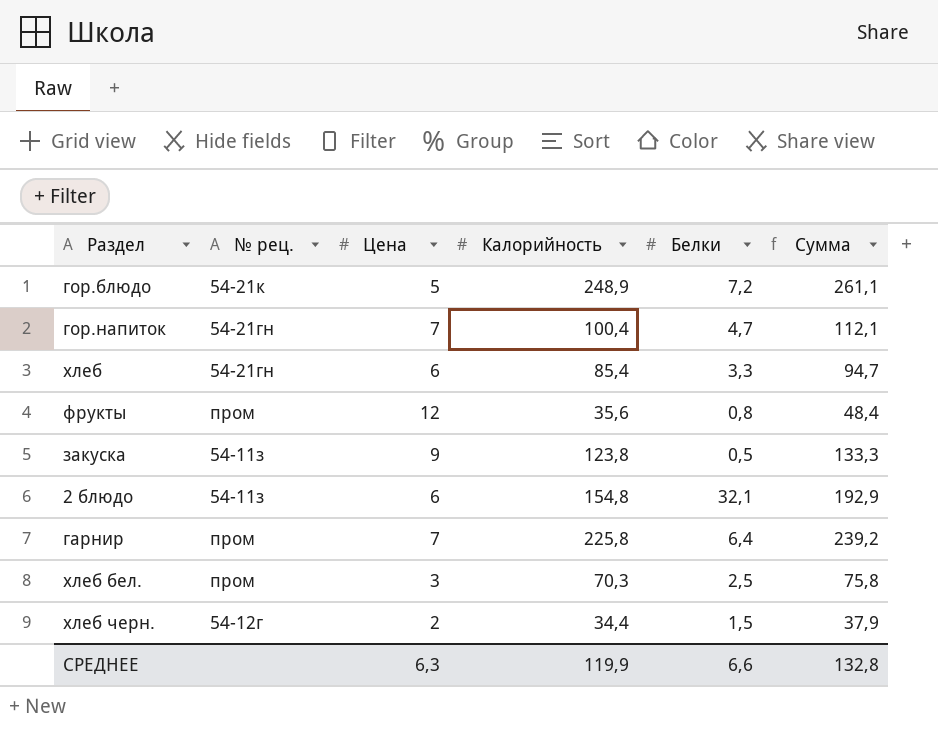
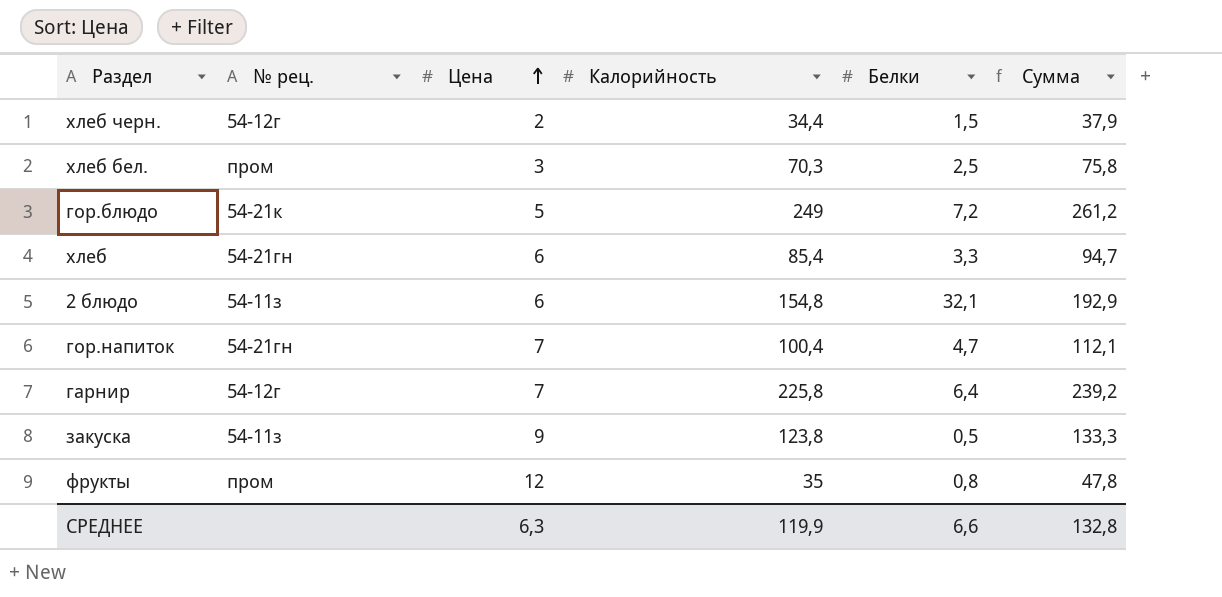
row order: none -> Цена ascending
гор.блюдо | Калорийность: 248,9 -> 249
гор.блюдо | Сумма: 261,1 -> 261,2
гарнир | № рец.: пром -> 54-12г
фрукты | Калорийность: 35,6 -> 35
фрукты | Сумма: 48,4 -> 47,8

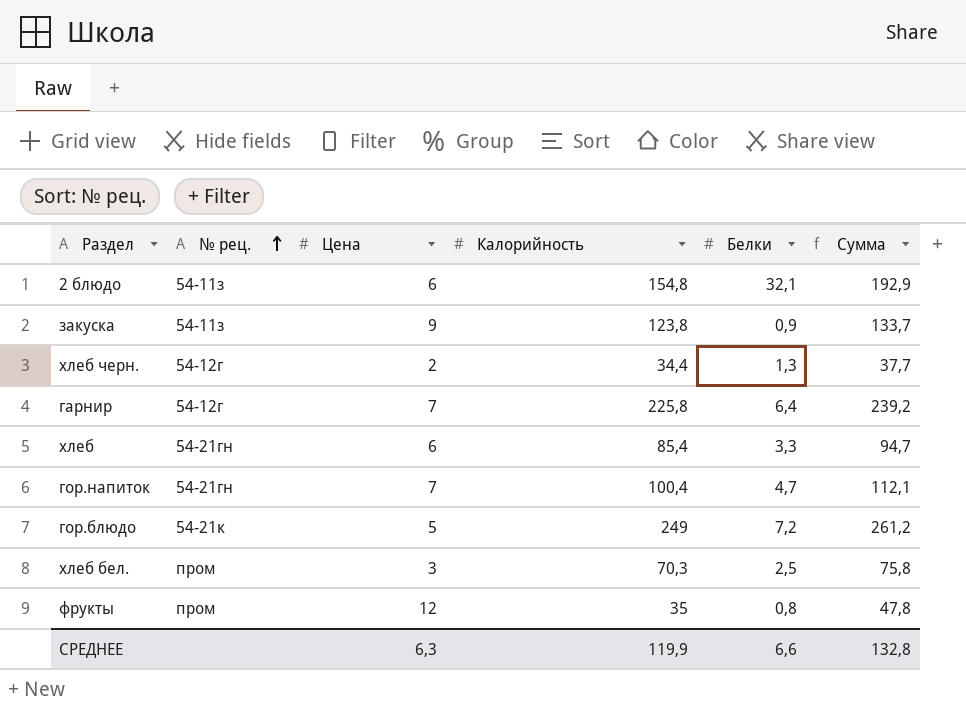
row order: Цена ascending -> № рец. ascending
закуска | Белки: 0,5 -> 0,9
закуска | Сумма: 133,3 -> 133,7
хлеб черн. | Белки: 1,5 -> 1,3
хлеб черн. | Сумма: 37,9 -> 37,7

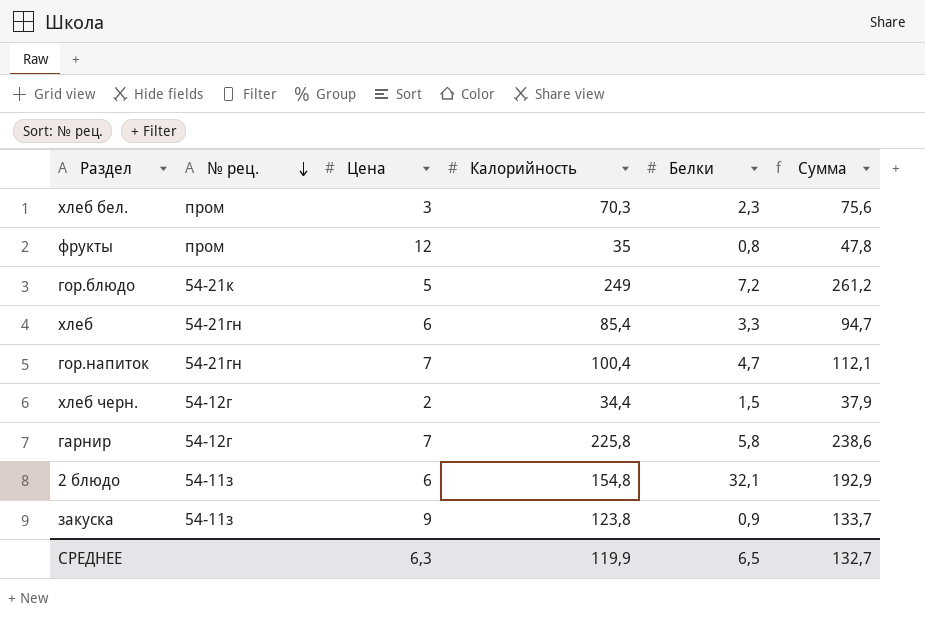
row order: № рец. ascending -> № рец. descending
хлеб бел. | Белки: 2,5 -> 2,3
хлеб бел. | Сумма: 75,8 -> 75,6
хлеб черн. | Белки: 1,3 -> 1,5
хлеб черн. | Сумма: 37,7 -> 37,9
гарнир | Белки: 6,4 -> 5,8
гарнир | Сумма: 239,2 -> 238,6
СРЕДНЕЕ | Белки: 6,6 -> 6,5
СРЕДНЕЕ | Сумма: 132,8 -> 132,7

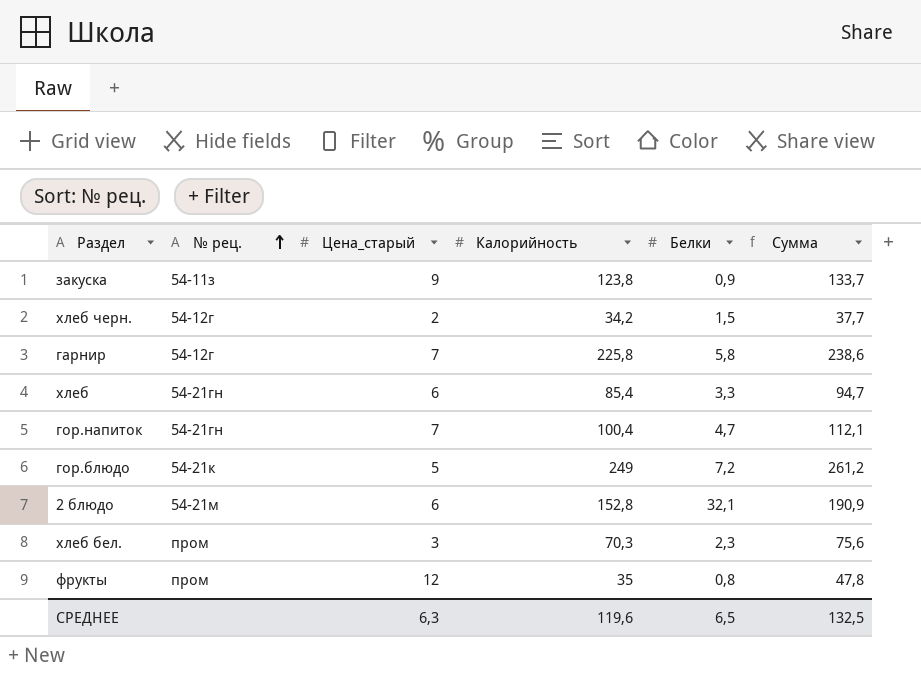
row order: № рец. descending -> № рец. ascending
column name: Цена -> Цена_старый
хлеб черн. | Калорийность: 34,4 -> 34,2
хлеб черн. | Сумма: 37,9 -> 37,7
2 блюдо | № рец.: 54-11з -> 54-21м
2 блюдо | Калорийность: 154,8 -> 152,8
2 блюдо | Сумма: 192,9 -> 190,9
СРЕДНЕЕ | Калорийность: 119,9 -> 119,6
СРЕДНЕЕ | Сумма: 132,7 -> 132,5

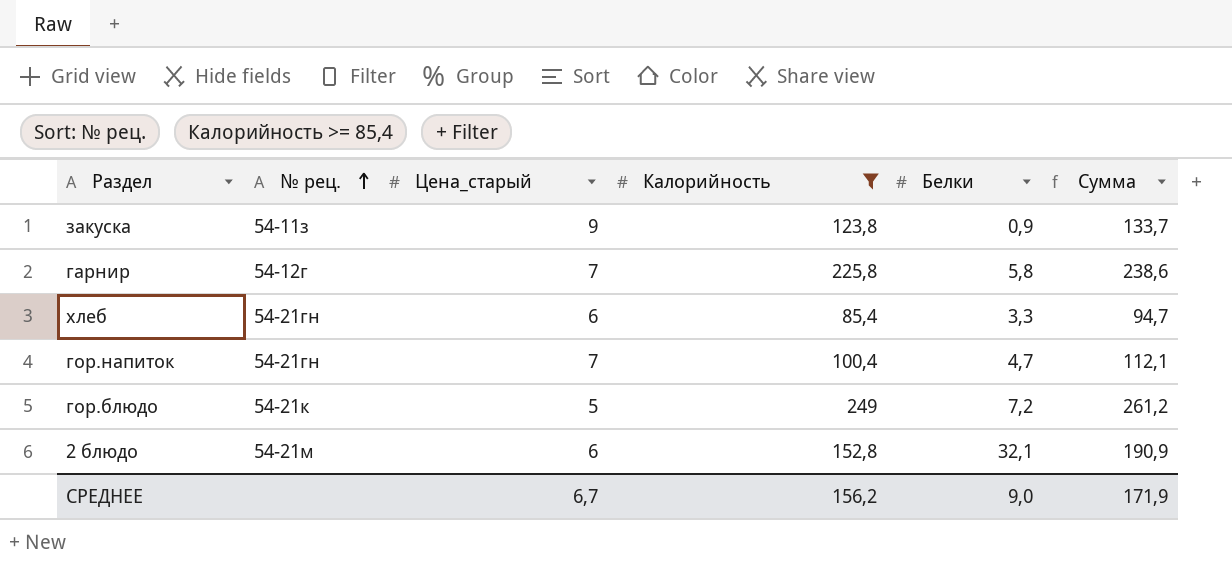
filter: none -> Калорийность >= 85,4
СРЕДНЕЕ | Цена_старый: 6,3 -> 6,7
СРЕДНЕЕ | Калорийность: 119,6 -> 156,2
СРЕДНЕЕ | Белки: 6,5 -> 9,0
СРЕДНЕЕ | Сумма: 132,5 -> 171,9

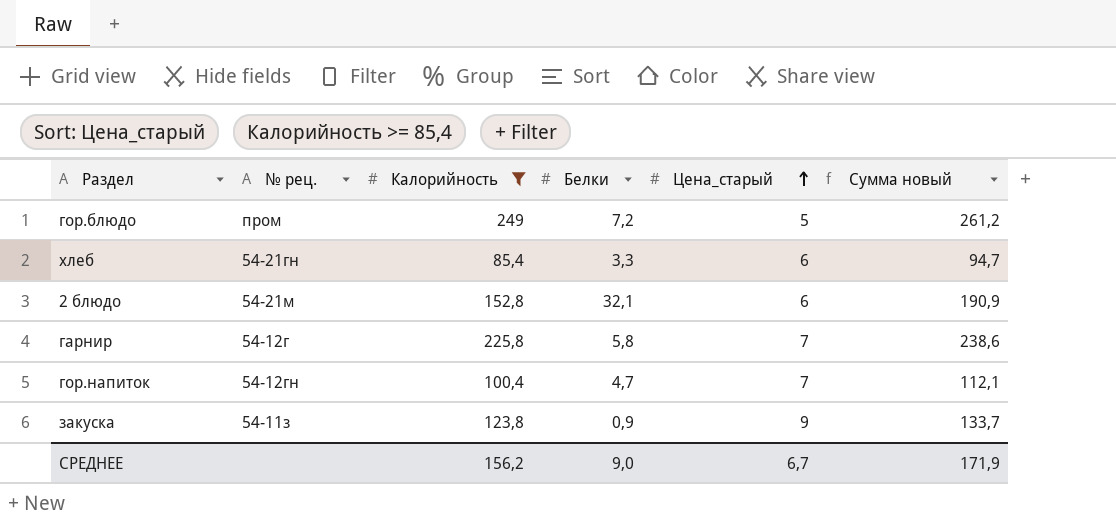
row order: № рец. ascending -> Цена_старый ascending
column Цена_старый | position: 3 -> 5
column name: Сумма -> Сумма новый
гор.блюдо | № рец.: 54-21к -> пром
гор.напиток | № рец.: 54-21гн -> 54-12гн

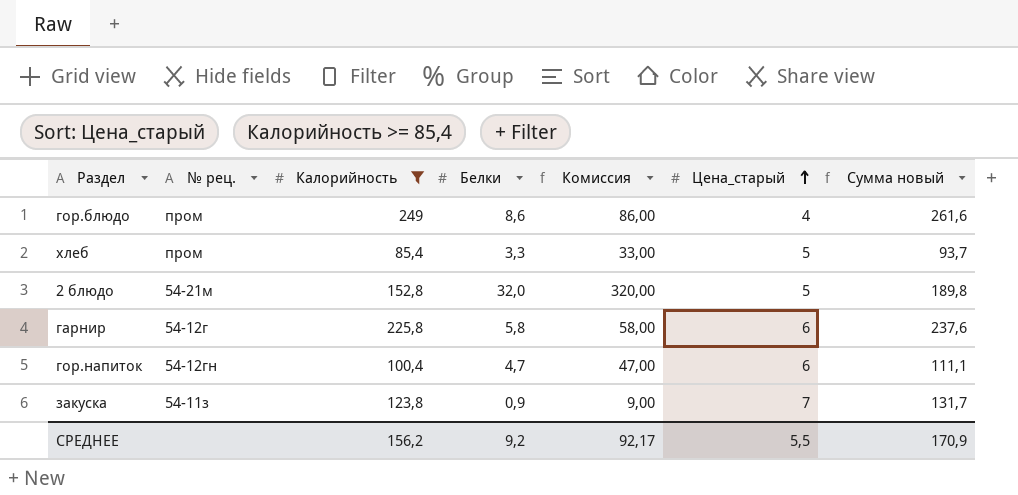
column Комиссия | formula: none -> [Белки] * 10
гор.блюдо | Белки: 7,2 -> 8,6
гор.блюдо | Цена_старый: 5 -> 4
гор.блюдо | Сумма новый: 261,2 -> 261,6
хлеб | № рец.: 54-21гн -> пром
хлеб | Цена_старый: 6 -> 5
хлеб | Сумма новый: 94,7 -> 93,7
2 блюдо | Белки: 32,1 -> 32,0
2 блюдо | Цена_старый: 6 -> 5
2 блюдо | Сумма новый: 190,9 -> 189,8
гарнир | Цена_старый: 7 -> 6
гарнир | Сумма новый: 238,6 -> 237,6
гор.напиток | Цена_старый: 7 -> 6
гор.напиток | Сумма новый: 112,1 -> 111,1
закуска | Цена_старый: 9 -> 7
закуска | Сумма новый: 133,7 -> 131,7
СРЕДНЕЕ | Белки: 9,0 -> 9,2
СРЕДНЕЕ | Цена_старый: 6,7 -> 5,5
СРЕДНЕЕ | Сумма новый: 171,9 -> 170,9

